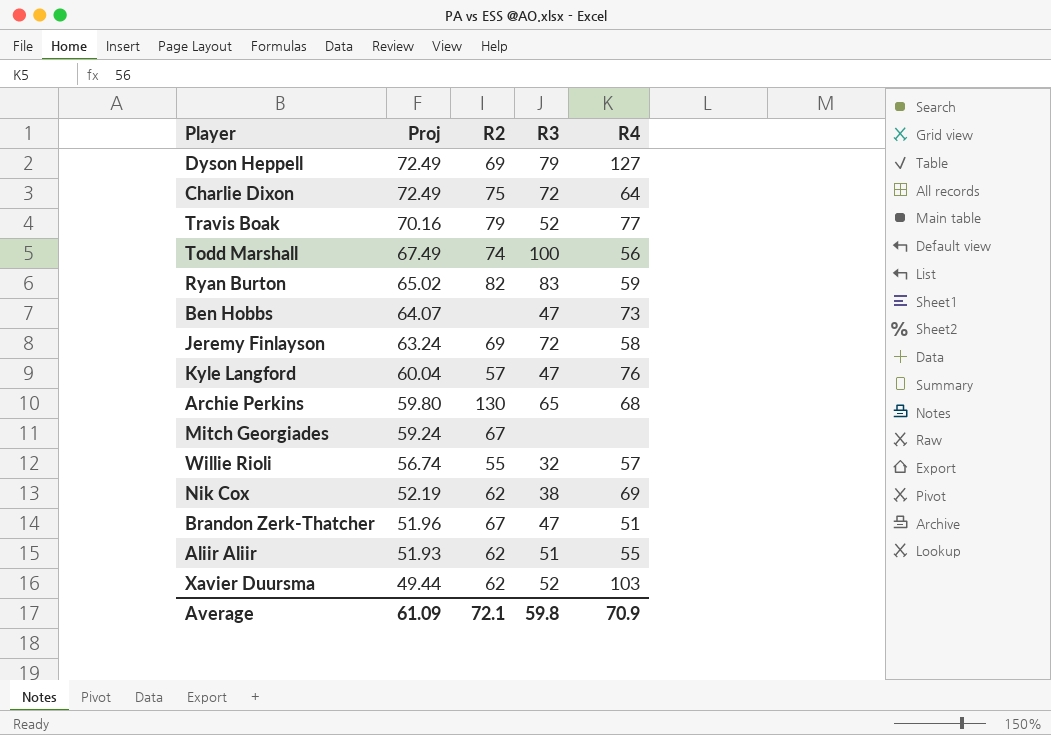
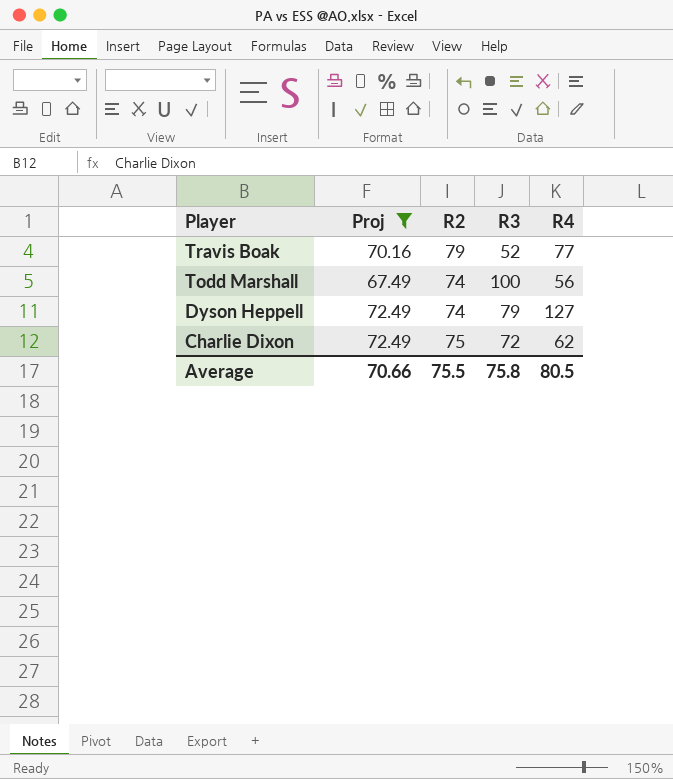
filter: none -> Proj >= 67.49
row order: Proj descending -> Player descending
Dyson Heppell | R2: 69 -> 74
Charlie Dixon | R4: 64 -> 62
Average | Proj: 61.09 -> 70.66
Average | R2: 72.1 -> 75.5
Average | R3: 59.8 -> 75.8
Average | R4: 70.9 -> 80.5

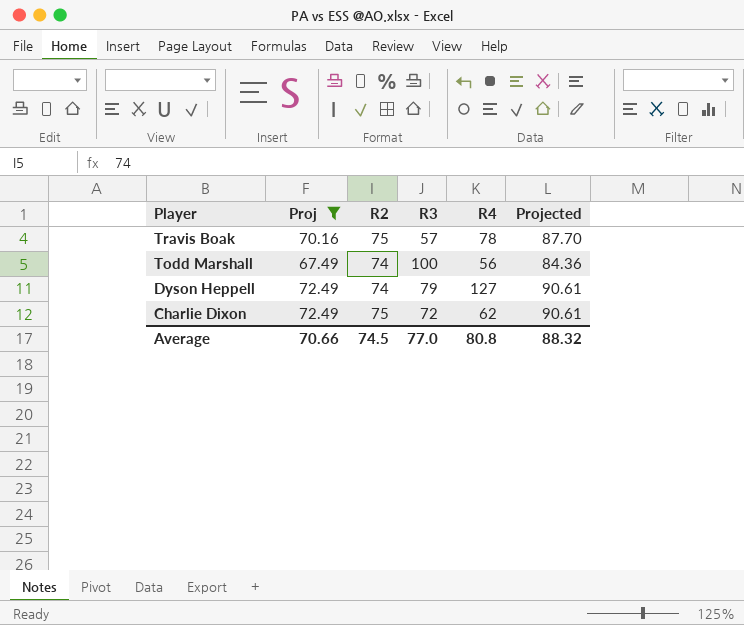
column Projected | formula: none -> [Proj] * 1.25
Travis Boak | R2: 79 -> 75
Travis Boak | R3: 52 -> 57
Travis Boak | R4: 77 -> 78
Average | R2: 75.5 -> 74.5
Average | R3: 75.8 -> 77.0
Average | R4: 80.5 -> 80.8

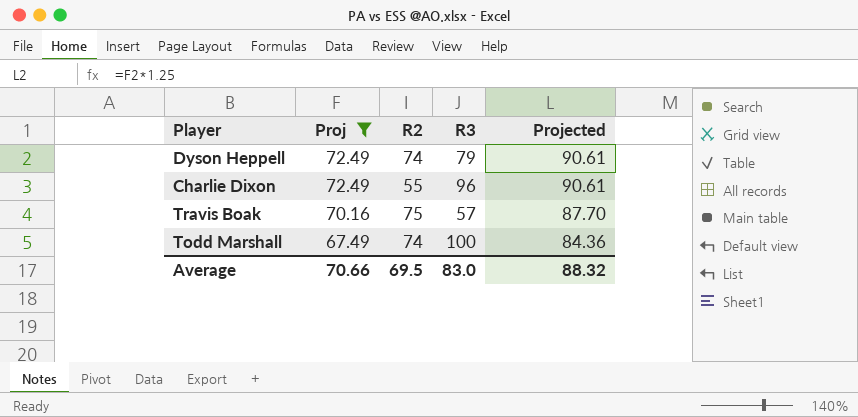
row order: Player descending -> Proj descending
column R4 | position: 5 -> none
Charlie Dixon | R2: 75 -> 55
Charlie Dixon | R3: 72 -> 96
Average | R2: 74.5 -> 69.5
Average | R3: 77.0 -> 83.0

